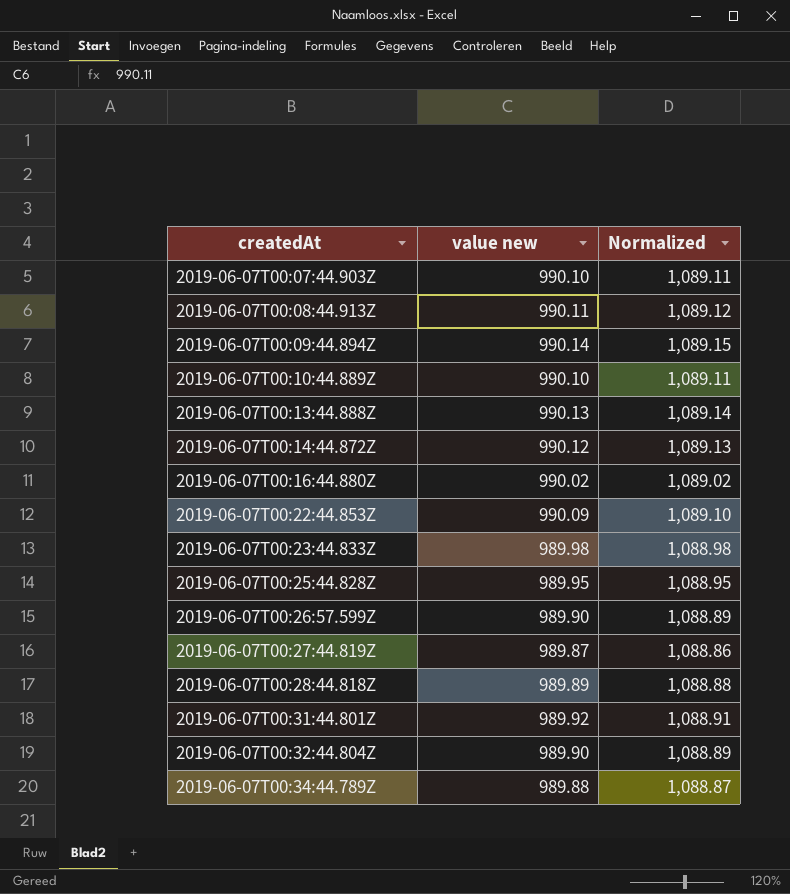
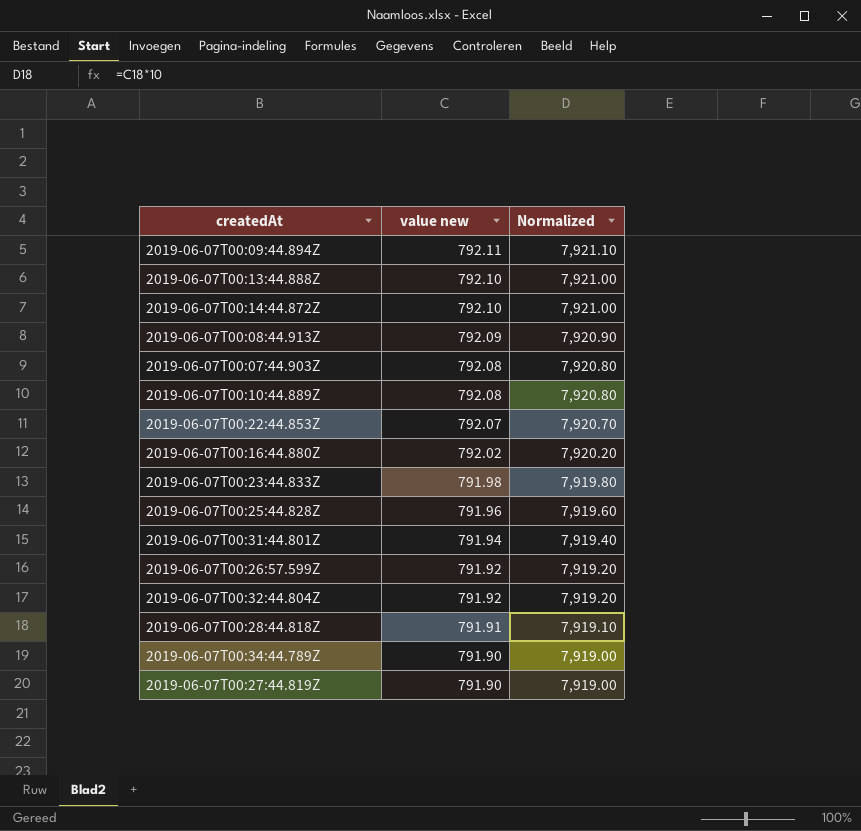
row order: createdAt ascending -> value new descending
column Normalized | formula: [value new] * 1.1 -> [value new] * 10
2019-06-07T00:09:44.894Z | value new: 990.14 -> 792.11
2019-06-07T00:13:44.888Z | value new: 990.13 -> 792.10
2019-06-07T00:14:44.872Z | value new: 990.12 -> 792.10
2019-06-07T00:08:44.913Z | value new: 990.11 -> 792.09
2019-06-07T00:07:44.903Z | value new: 990.10 -> 792.08
2019-06-07T00:10:44.889Z | value new: 990.10 -> 792.08
2019-06-07T00:22:44.853Z | value new: 990.09 -> 792.07
2019-06-07T00:16:44.880Z | value new: 990.02 -> 792.02
2019-06-07T00:23:44.833Z | value new: 989.98 -> 791.98
2019-06-07T00:25:44.828Z | value new: 989.95 -> 791.96
2019-06-07T00:31:44.801Z | value new: 989.92 -> 791.94
2019-06-07T00:26:57.599Z | value new: 989.90 -> 791.92
2019-06-07T00:32:44.804Z | value new: 989.90 -> 791.92
2019-06-07T00:28:44.818Z | value new: 989.89 -> 791.91
2019-06-07T00:34:44.789Z | value new: 989.88 -> 791.90
2019-06-07T00:27:44.819Z | value new: 989.87 -> 791.90

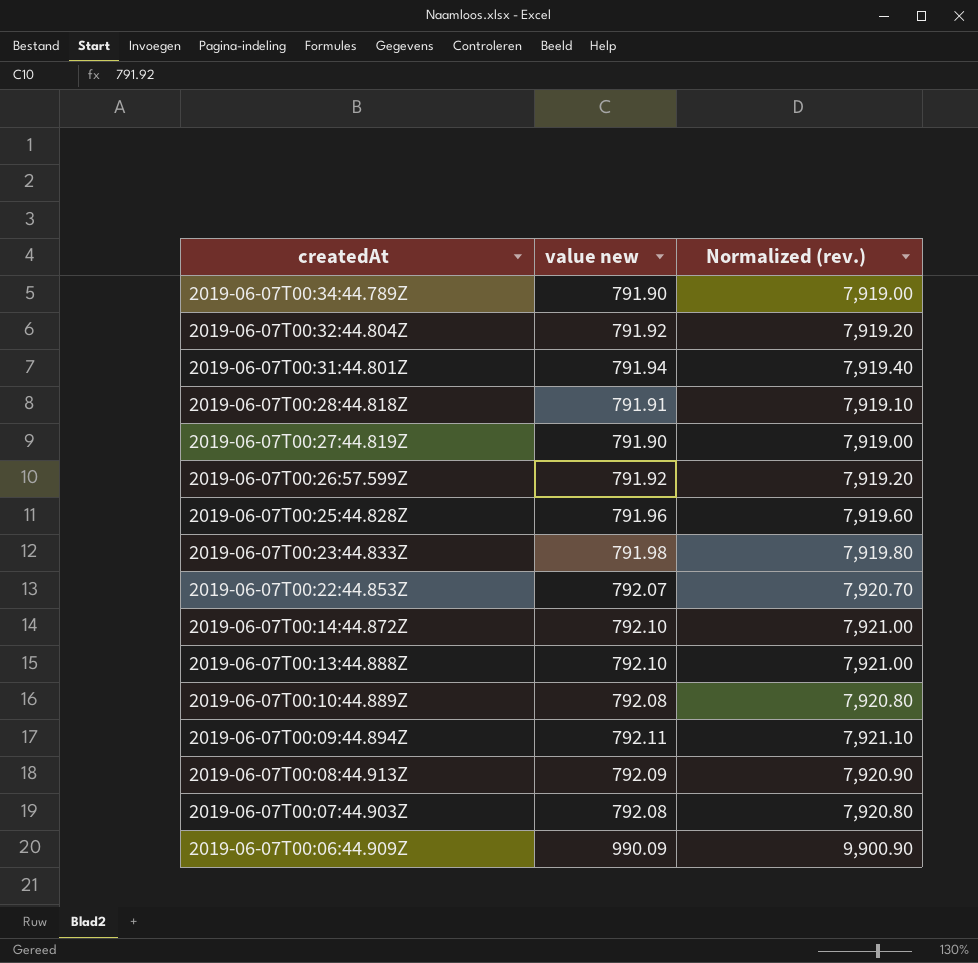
row order: value new descending -> createdAt descending
column name: Normalized -> Normalized (rev.)
row 2019-06-07T00:16:44.880Z: 792.02 | 7,920.20 -> none
row 2019-06-07T00:06:44.909Z: none -> 990.09 | 9,900.90

